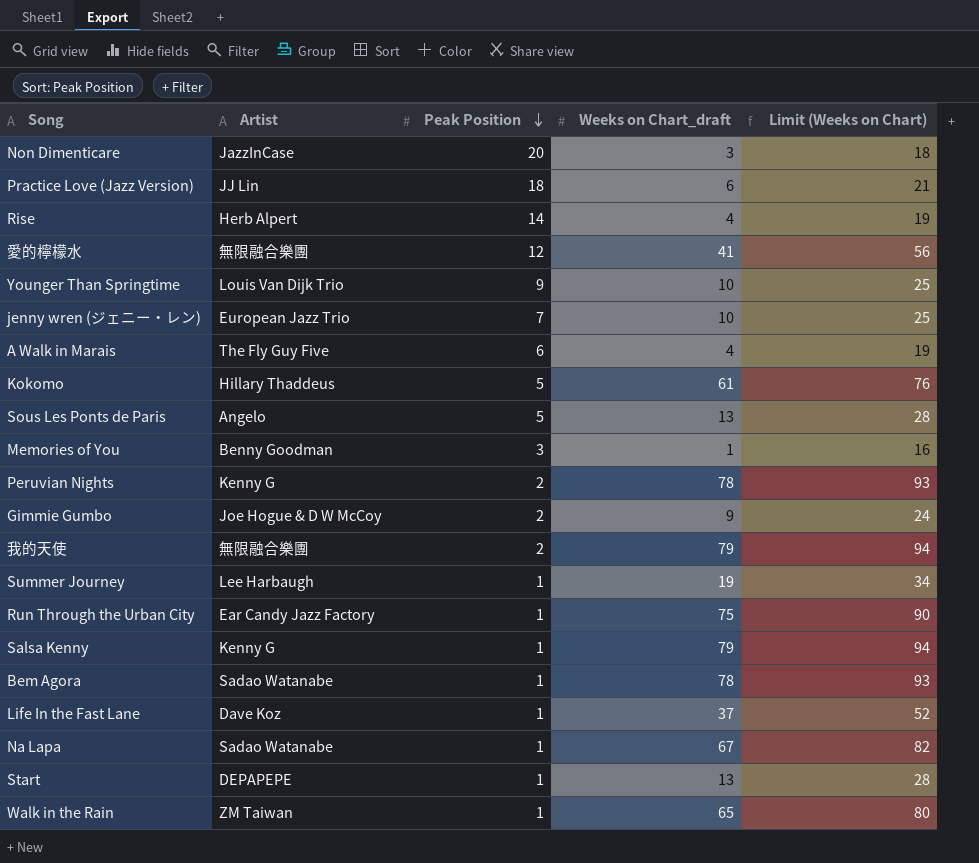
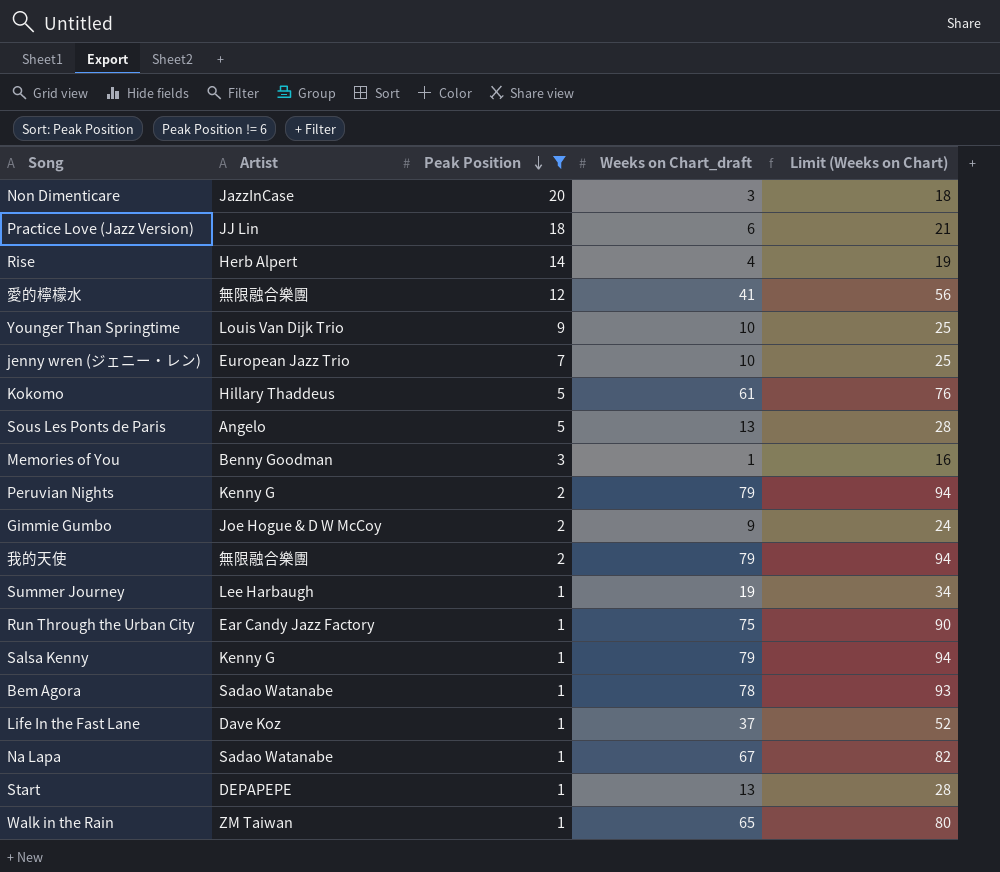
filter: none -> Peak Position != 6
Peruvian Nights | Weeks on Chart_draft: 78 -> 79
Peruvian Nights | Limit (Weeks on Chart): 93 -> 94

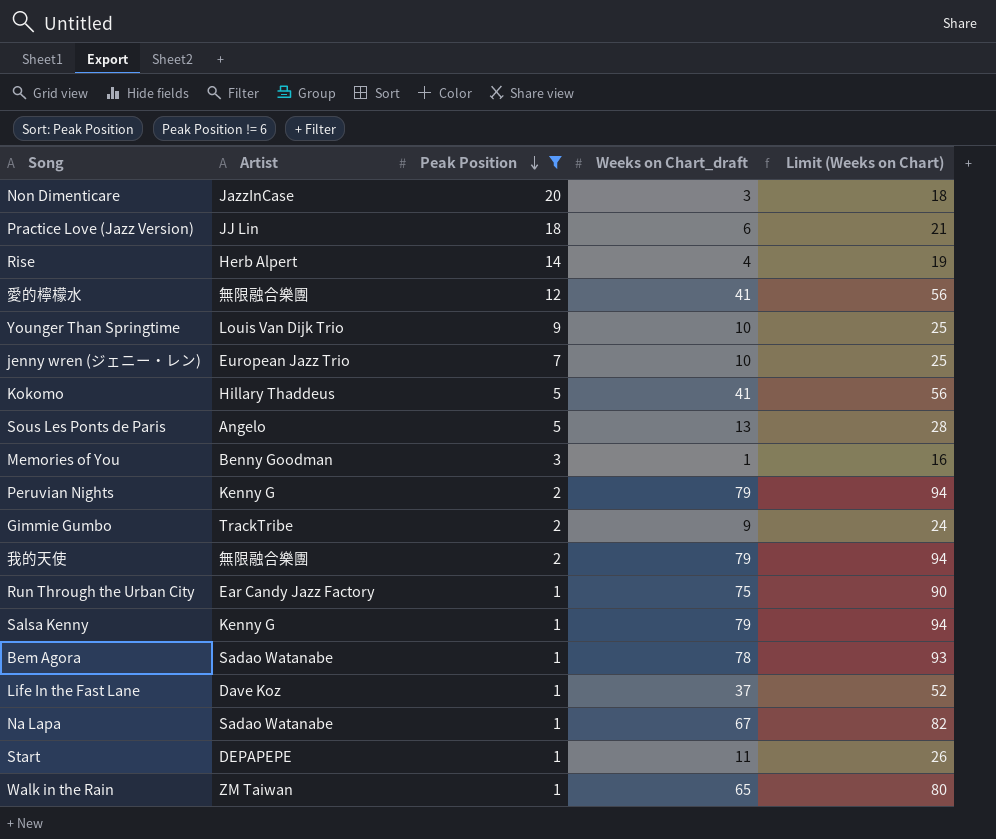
row Summer Journey: Lee Harbaugh | 1 | 19 | 34 -> none
Kokomo | Weeks on Chart_draft: 61 -> 41
Kokomo | Limit (Weeks on Chart): 76 -> 56
Gimmie Gumbo | Artist: Joe Hogue & D W McCoy -> TrackTribe
Start | Weeks on Chart_draft: 13 -> 11
Start | Limit (Weeks on Chart): 28 -> 26

